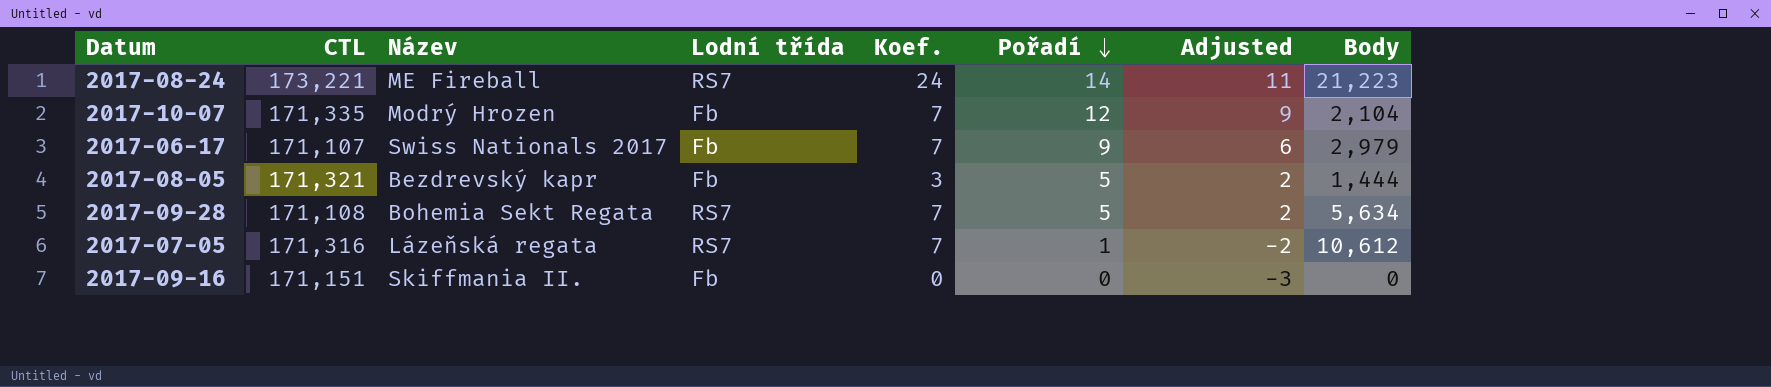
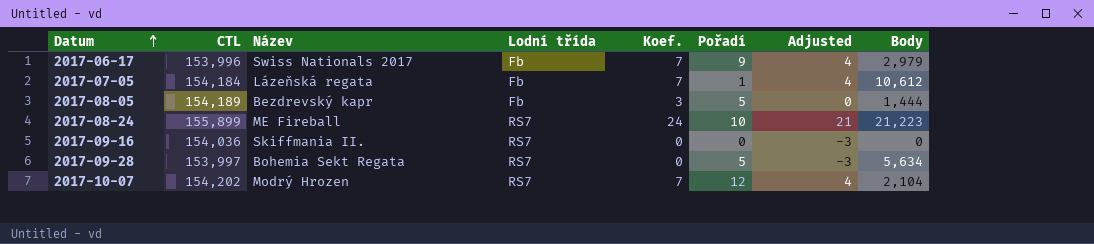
row order: Pořadí descending -> Datum ascending
column Adjusted | formula: [Pořadí] - 3 -> [Koef.] - 3
2017-06-17 | CTL: 171,107 -> 153,996
2017-07-05 | CTL: 171,316 -> 154,184
2017-07-05 | Lodní třída: RS7 -> Fb
2017-08-05 | CTL: 171,321 -> 154,189
2017-08-24 | CTL: 173,221 -> 155,899
2017-08-24 | Pořadí: 14 -> 10
2017-09-16 | CTL: 171,151 -> 154,036
2017-09-16 | Lodní třída: Fb -> RS7
2017-09-28 | CTL: 171,108 -> 153,997
2017-09-28 | Koef.: 7 -> 0
2017-10-07 | CTL: 171,335 -> 154,202
2017-10-07 | Lodní třída: Fb -> RS7

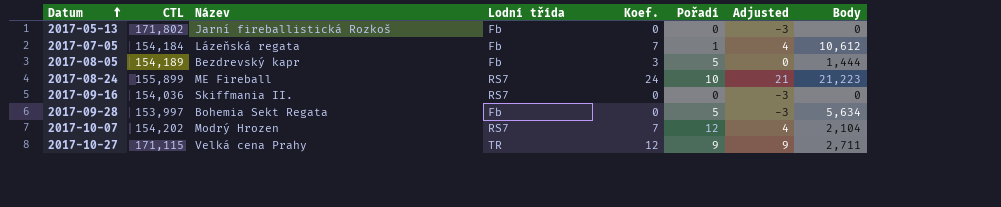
row 2017-06-17: 153,996 | Swiss Nationals 2017 | Fb | 7 | 9 | 4 | 2,979 -> none
row 2017-05-13: none -> 171,802 | Jarní fireballistická Rozkoš | Fb | 0 | 0 | -3 | 0
2017-09-28 | Lodní třída: RS7 -> Fb
row 2017-10-27: none -> 171,115 | Velká cena Prahy | TR | 12 | 9 | 9 | 2,711

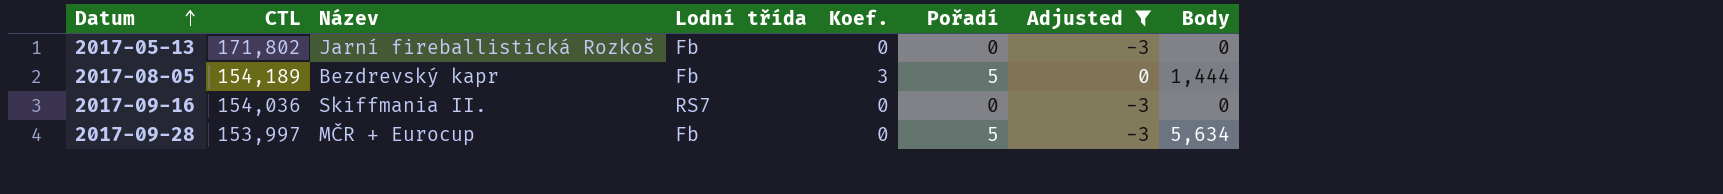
filter: none -> Adjusted <= 0
2017-09-28 | Název: Bohemia Sekt Regata -> MČR + Eurocup

